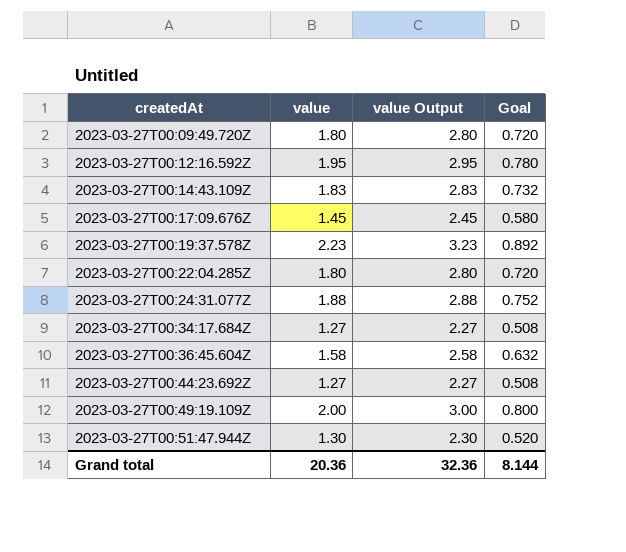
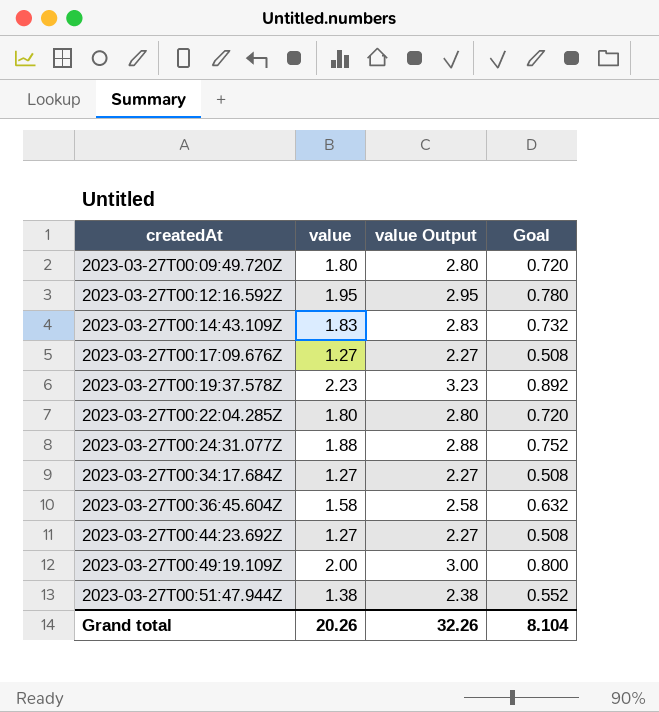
2023-03-27T00:17:09.676Z | value: 1.45 -> 1.27
2023-03-27T00:17:09.676Z | value Output: 2.45 -> 2.27
2023-03-27T00:17:09.676Z | Goal: 0.580 -> 0.508
2023-03-27T00:51:47.944Z | value: 1.30 -> 1.38
2023-03-27T00:51:47.944Z | value Output: 2.30 -> 2.38
2023-03-27T00:51:47.944Z | Goal: 0.520 -> 0.552
Grand total | value: 20.36 -> 20.26
Grand total | value Output: 32.36 -> 32.26
Grand total | Goal: 8.144 -> 8.104

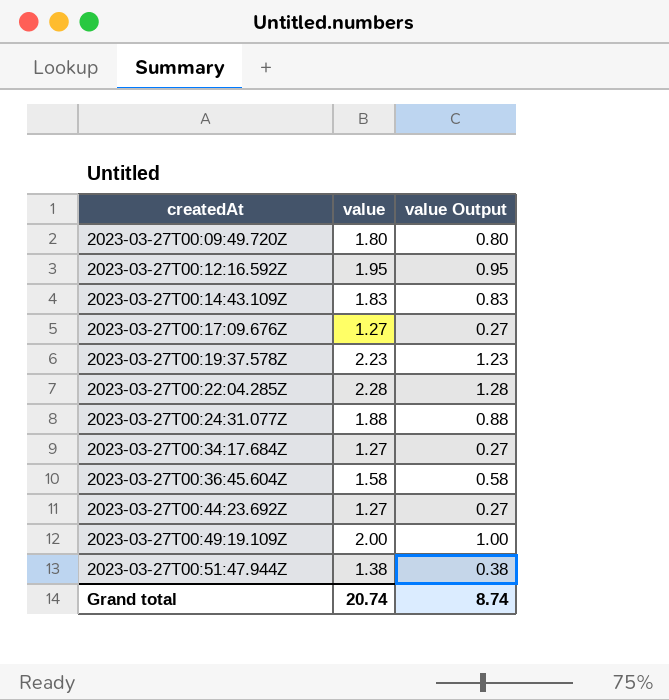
column Goal | formula: [value] * 0.4 -> none
column value Output | formula: [value] + 1 -> [value] - 1
2023-03-27T00:22:04.285Z | value: 1.80 -> 2.28
Grand total | value: 20.26 -> 20.74
Grand total | value Output: 32.26 -> 8.74

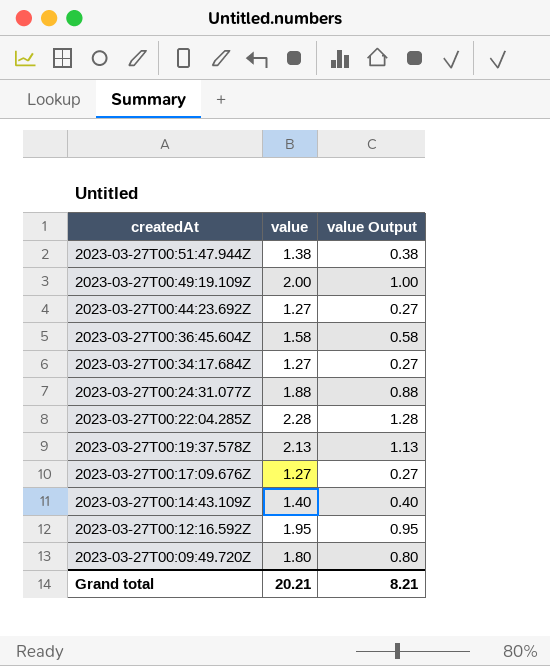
row order: createdAt ascending -> createdAt descending
2023-03-27T00:19:37.578Z | value: 2.23 -> 2.13
2023-03-27T00:19:37.578Z | value Output: 1.23 -> 1.13
2023-03-27T00:14:43.109Z | value: 1.83 -> 1.40
2023-03-27T00:14:43.109Z | value Output: 0.83 -> 0.40
Grand total | value: 20.74 -> 20.21
Grand total | value Output: 8.74 -> 8.21

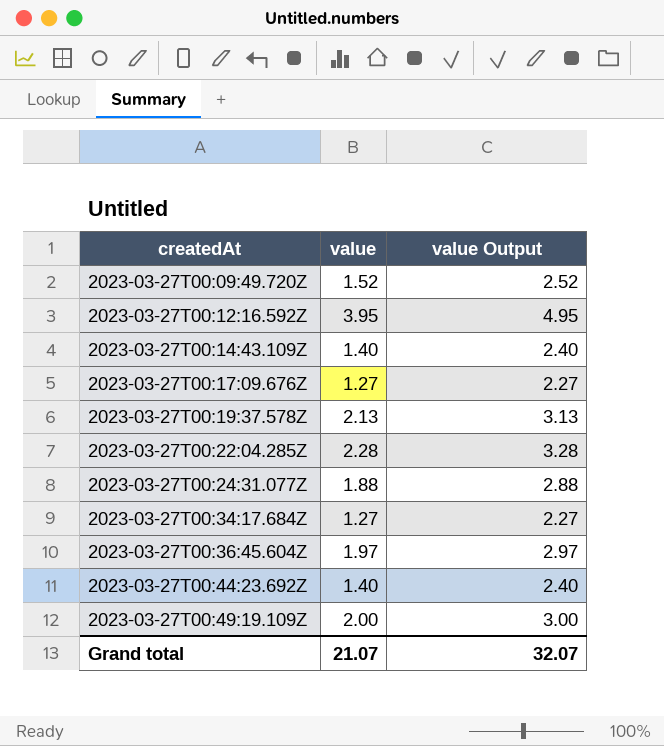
row order: createdAt descending -> createdAt ascending
column value Output | formula: [value] - 1 -> [value] + 1
row 2023-03-27T00:51:47.944Z: 1.38 | 0.38 -> none
2023-03-27T00:09:49.720Z | value: 1.80 -> 1.52
2023-03-27T00:12:16.592Z | value: 1.95 -> 3.95
2023-03-27T00:36:45.604Z | value: 1.58 -> 1.97
2023-03-27T00:44:23.692Z | value: 1.27 -> 1.40
Grand total | value: 20.21 -> 21.07
Grand total | value Output: 8.21 -> 32.07

